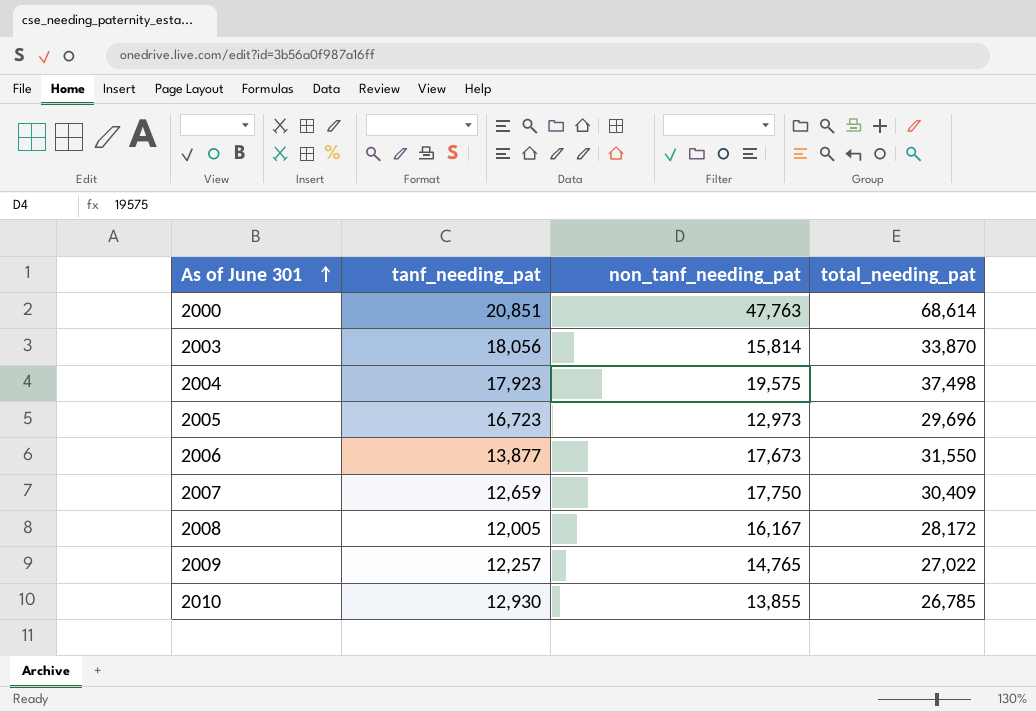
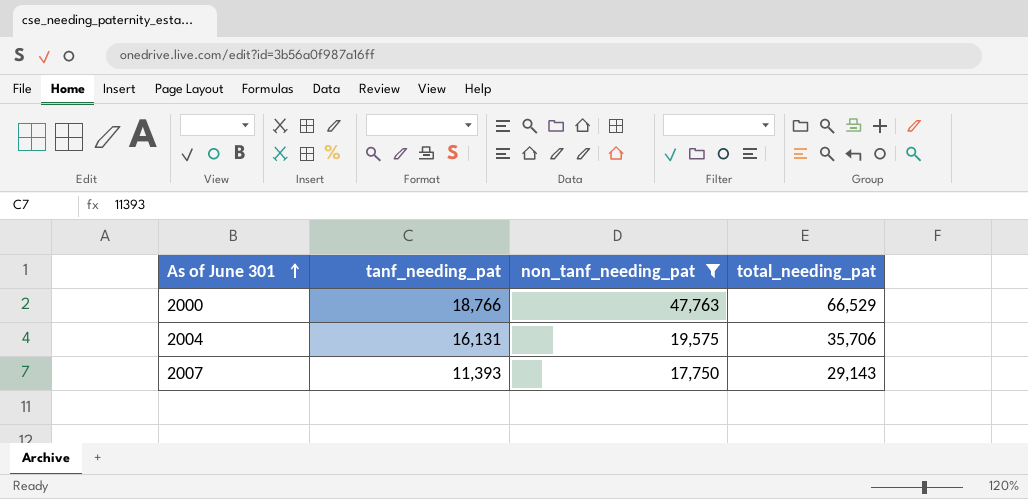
filter: none -> non_tanf_needing_pat >= 17,750
2000 | tanf_needing_pat: 20,851 -> 18,766
2000 | total_needing_pat: 68,614 -> 66,529
2004 | tanf_needing_pat: 17,923 -> 16,131
2004 | total_needing_pat: 37,498 -> 35,706
2007 | tanf_needing_pat: 12,659 -> 11,393
2007 | total_needing_pat: 30,409 -> 29,143

